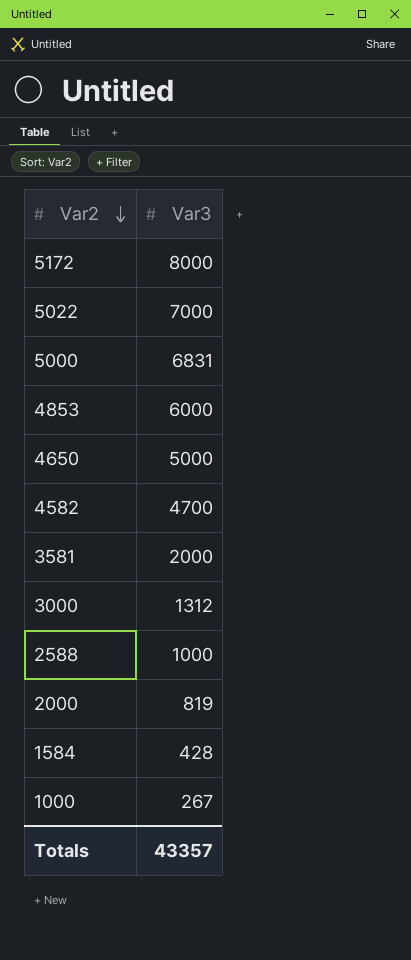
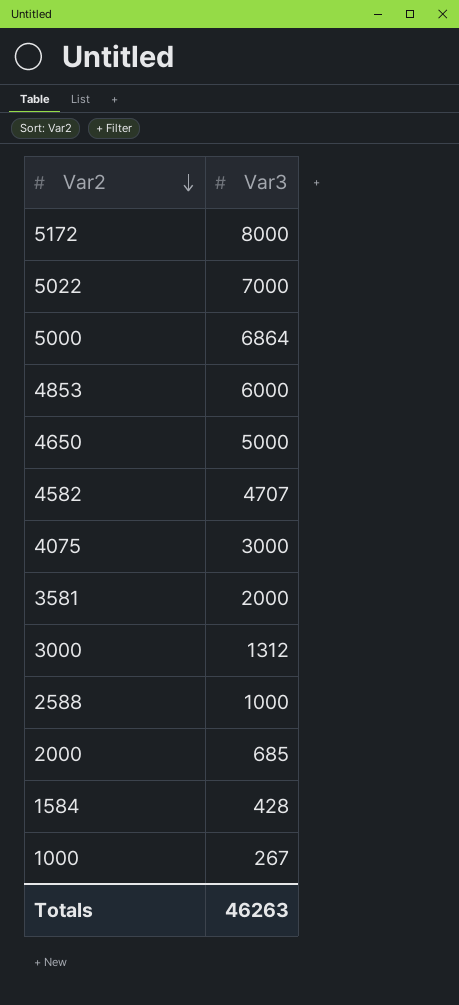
5000 | Var3: 6831 -> 6864
4582 | Var3: 4700 -> 4707
row 4075: none -> 3000
2000 | Var3: 819 -> 685
Totals | Var3: 43357 -> 46263

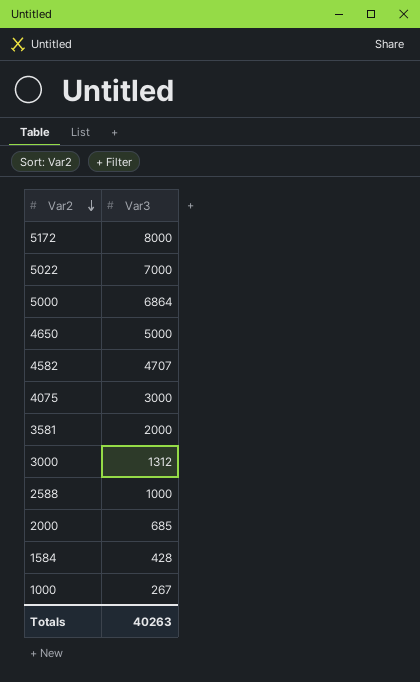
row 4853: 6000 -> none
Totals | Var3: 46263 -> 40263

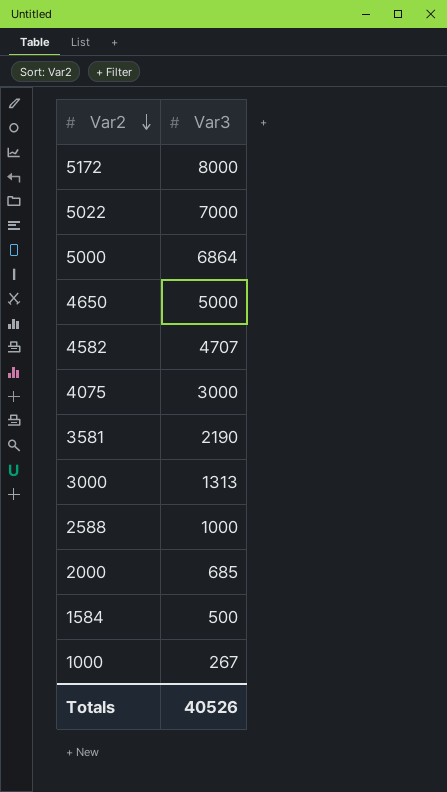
3581 | Var3: 2000 -> 2190
3000 | Var3: 1312 -> 1313
1584 | Var3: 428 -> 500
Totals | Var3: 40263 -> 40526

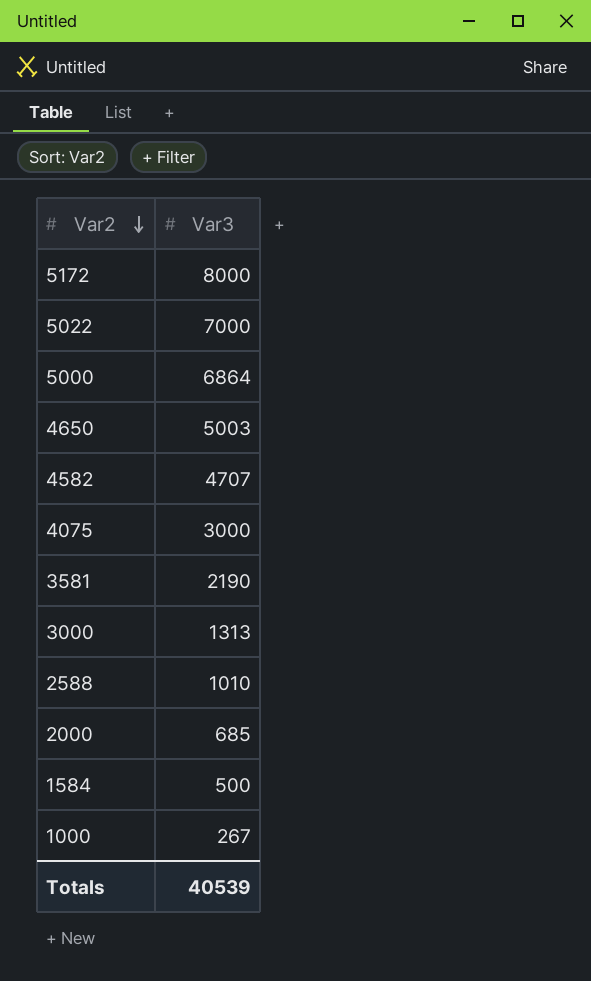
4650 | Var3: 5000 -> 5003
2588 | Var3: 1000 -> 1010
Totals | Var3: 40526 -> 40539

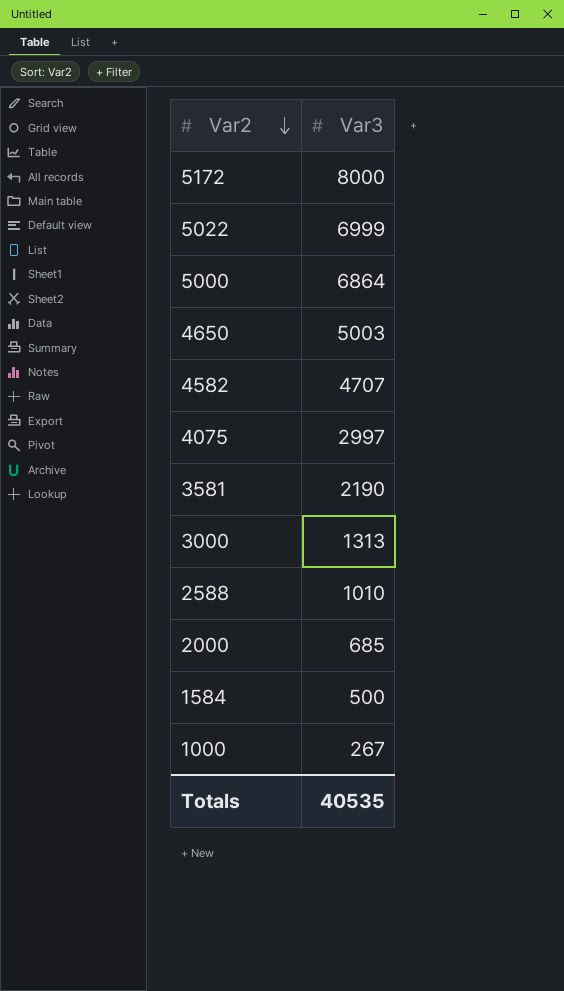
5022 | Var3: 7000 -> 6999
4075 | Var3: 3000 -> 2997
Totals | Var3: 40539 -> 40535

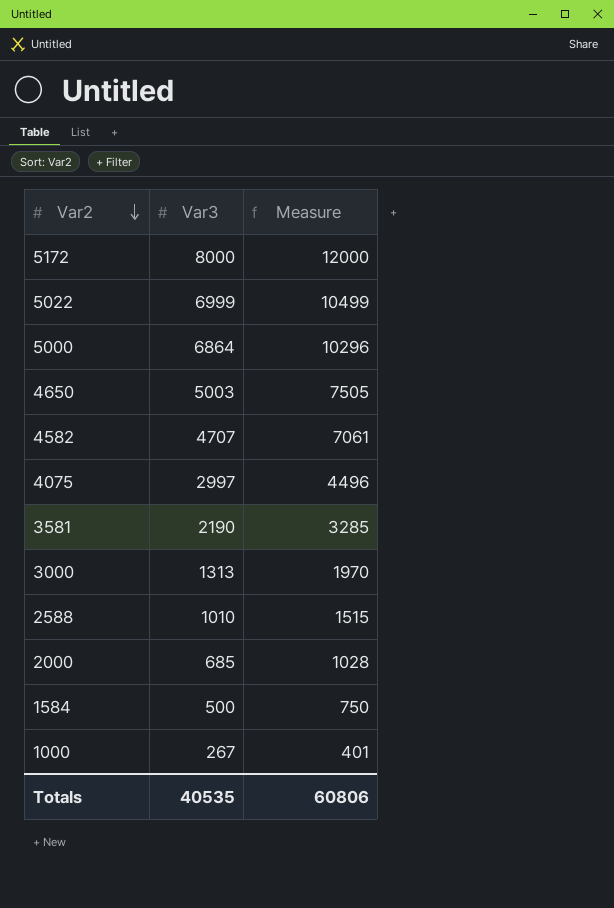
column Measure | formula: none -> [Var3] * 1.5

